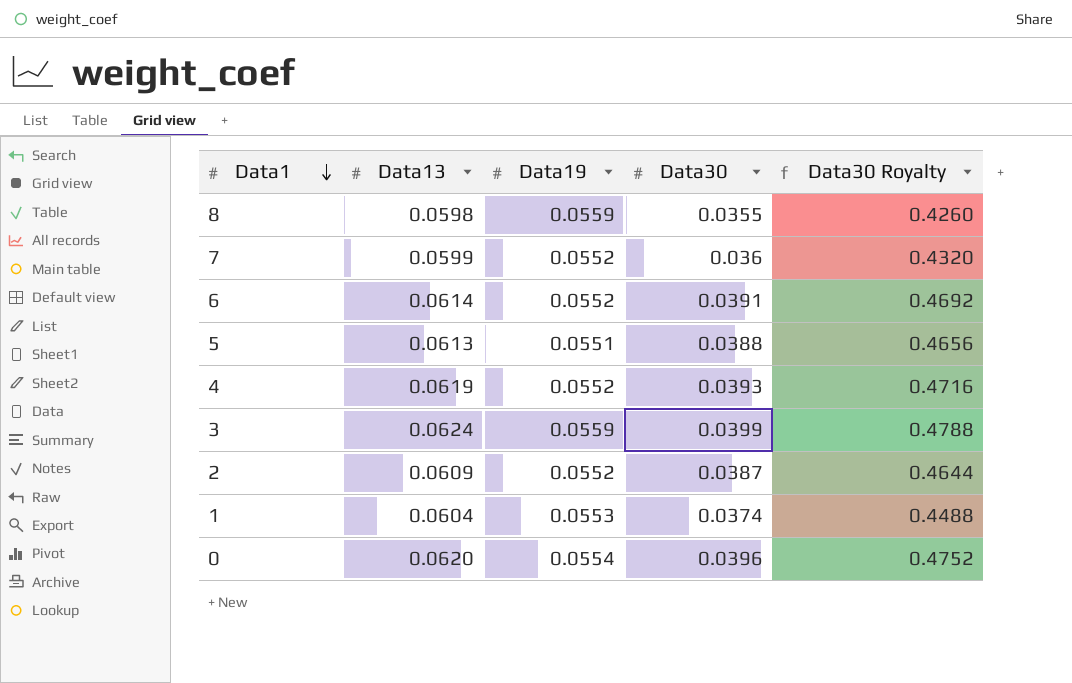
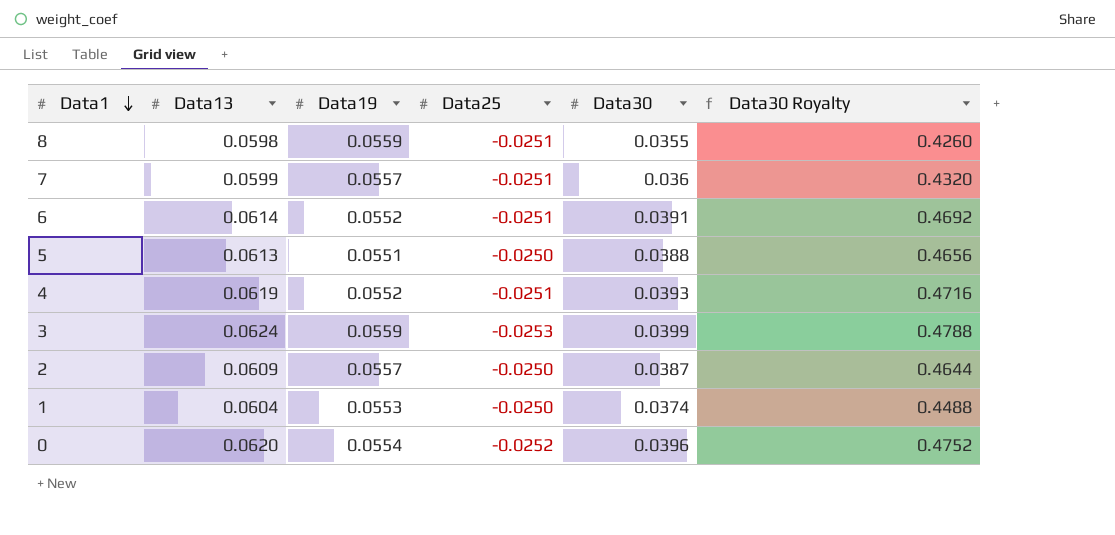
column Data25 | position: none -> 4
7 | Data19: 0.0552 -> 0.0557
2 | Data19: 0.0552 -> 0.0557

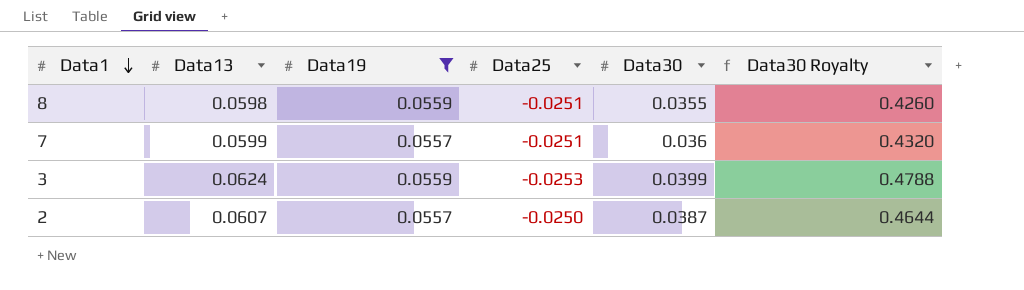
filter: none -> Data19 >= 0.0557
2 | Data13: 0.0609 -> 0.0607

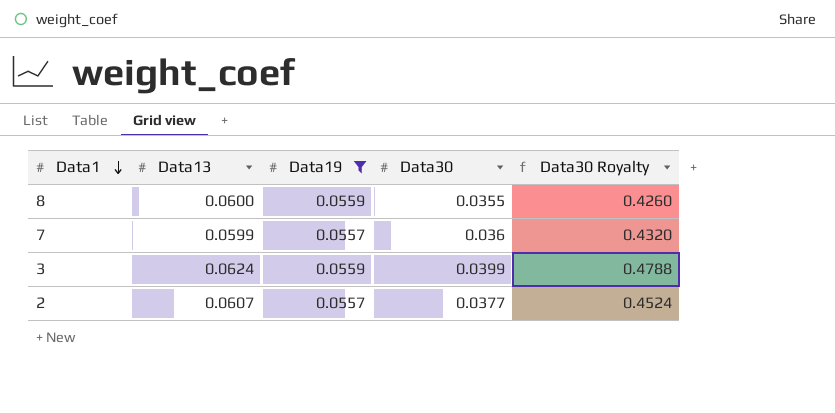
column Data25 | position: 4 -> none
8 | Data13: 0.0598 -> 0.0600
2 | Data30: 0.0387 -> 0.0377
2 | Data30 Royalty: 0.4644 -> 0.4524

